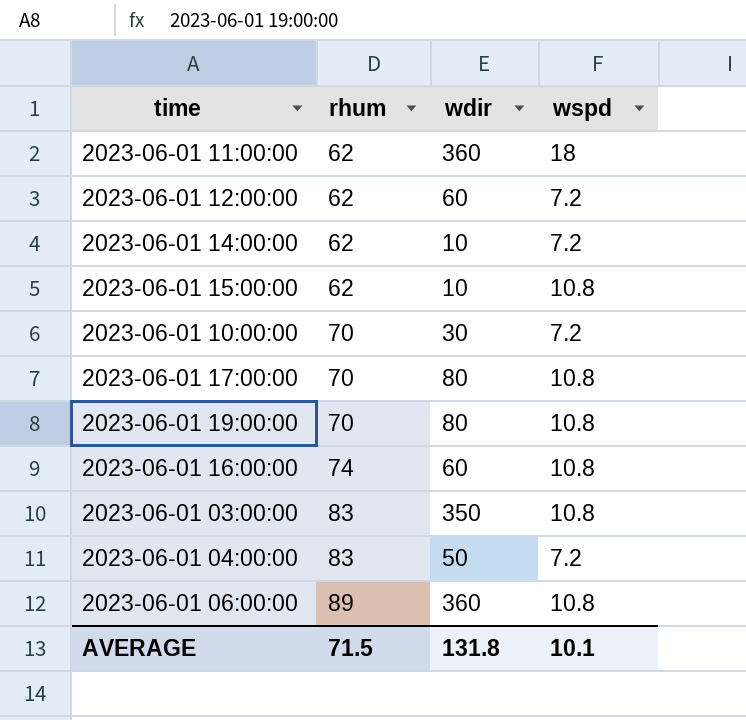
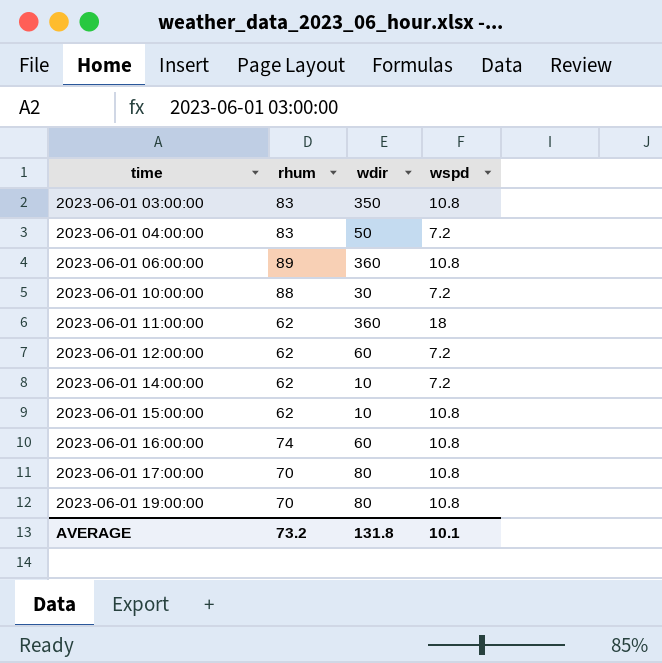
row order: rhum ascending -> time ascending
2023-06-01 10:00:00 | rhum: 70 -> 88
AVERAGE | rhum: 71.5 -> 73.2

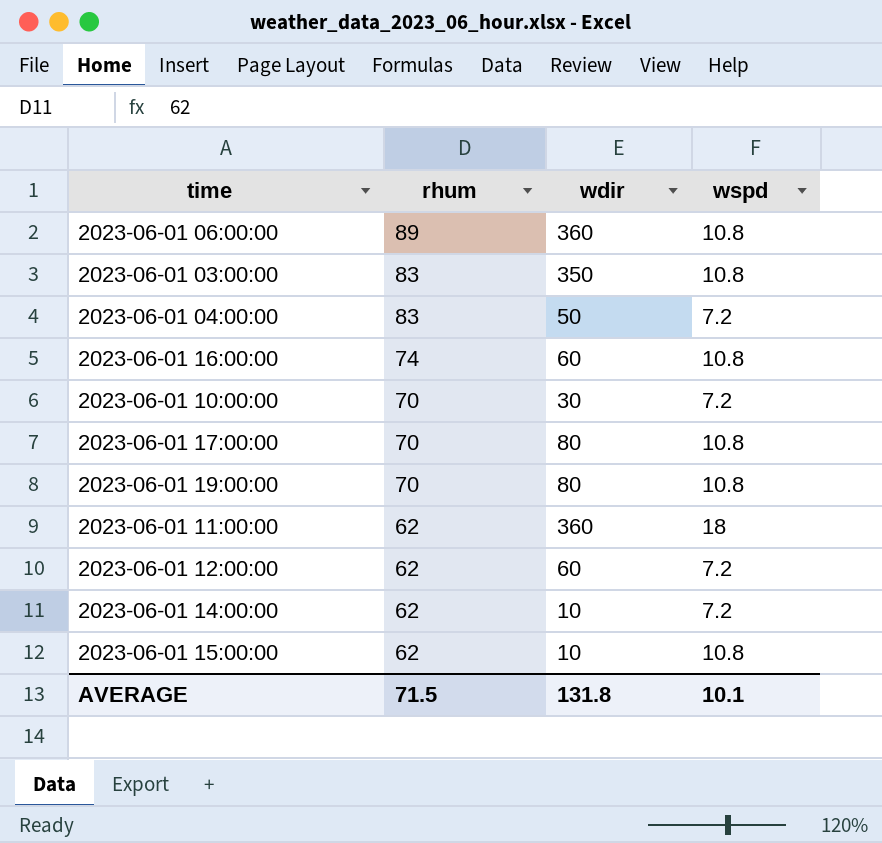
row order: time ascending -> rhum descending
2023-06-01 10:00:00 | rhum: 88 -> 70
AVERAGE | rhum: 73.2 -> 71.5

